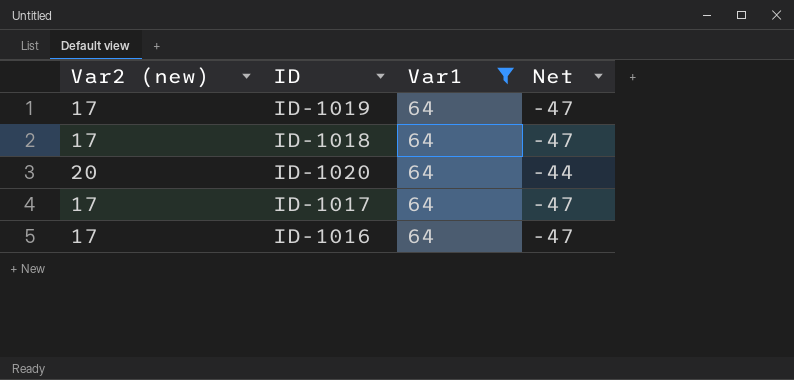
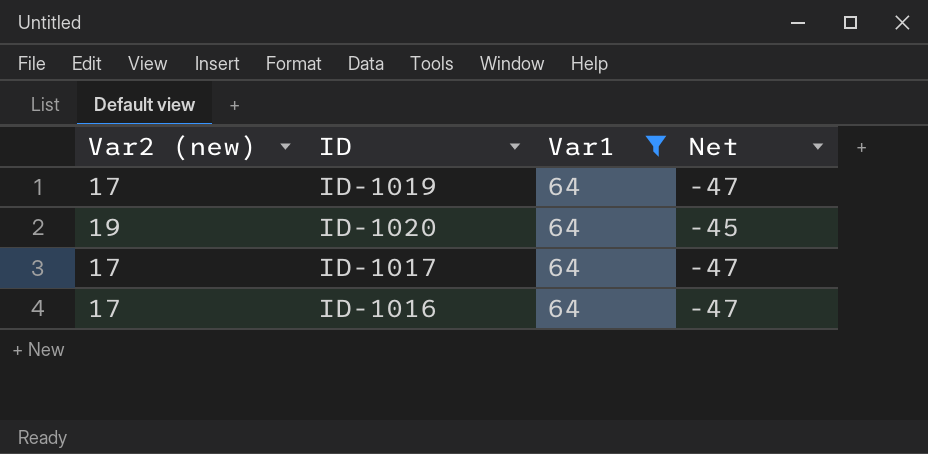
row ID-1018: 17 | 64 | -47 -> none
ID-1020 | Var2 (new): 20 -> 19
ID-1020 | Net: -44 -> -45

